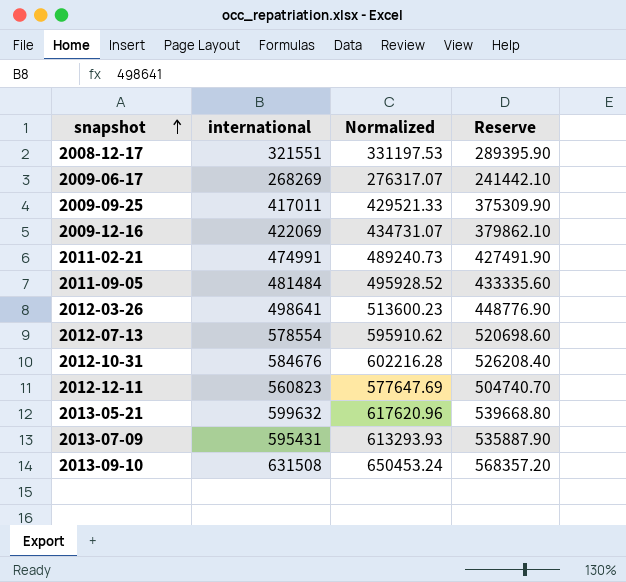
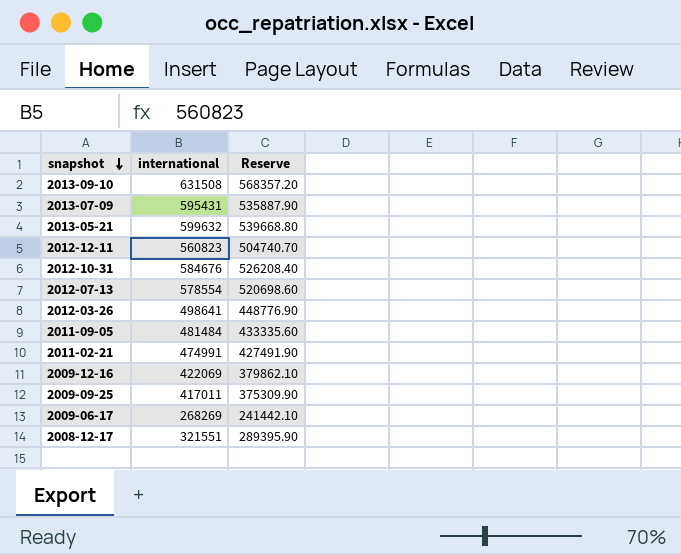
row order: snapshot ascending -> snapshot descending
column Normalized | formula: [international] * 1.03 -> none

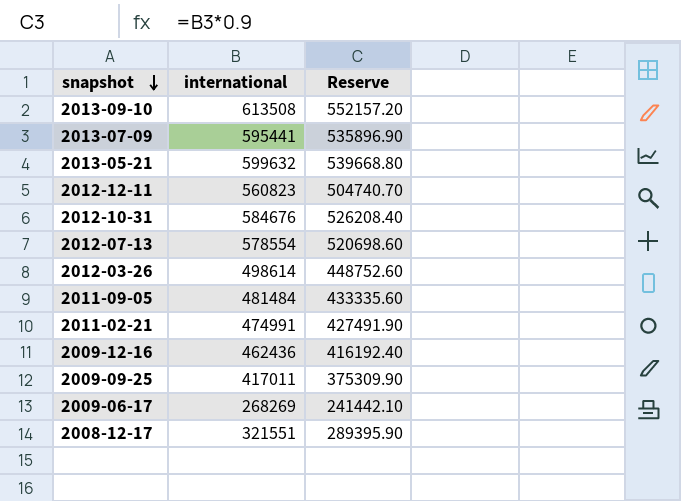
2013-09-10 | international: 631508 -> 613508
2013-09-10 | Reserve: 568357.20 -> 552157.20
2013-07-09 | international: 595431 -> 595441
2013-07-09 | Reserve: 535887.90 -> 535896.90
2012-03-26 | international: 498641 -> 498614
2012-03-26 | Reserve: 448776.90 -> 448752.60
2009-12-16 | international: 422069 -> 462436
2009-12-16 | Reserve: 379862.10 -> 416192.40

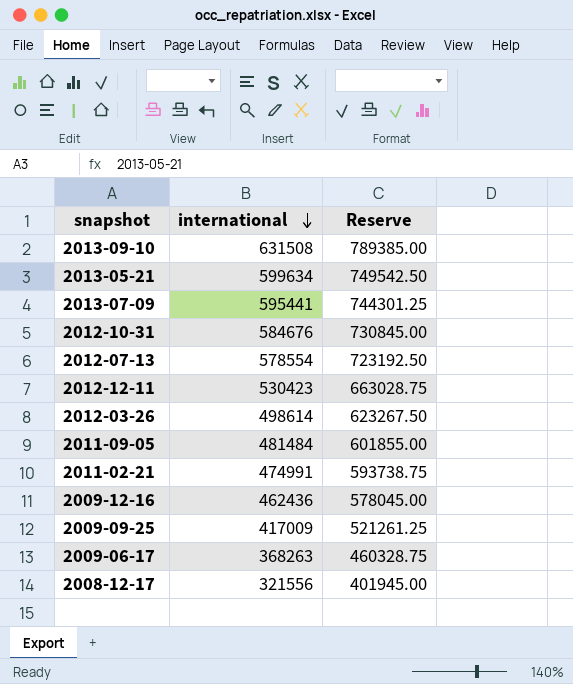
row order: snapshot descending -> international descending
column Reserve | formula: [international] * 0.9 -> [international] * 1.25
2013-09-10 | international: 613508 -> 631508
2013-05-21 | international: 599632 -> 599634
2012-12-11 | international: 560823 -> 530423
2009-09-25 | international: 417011 -> 417009
2009-06-17 | international: 268269 -> 368263
2008-12-17 | international: 321551 -> 321556

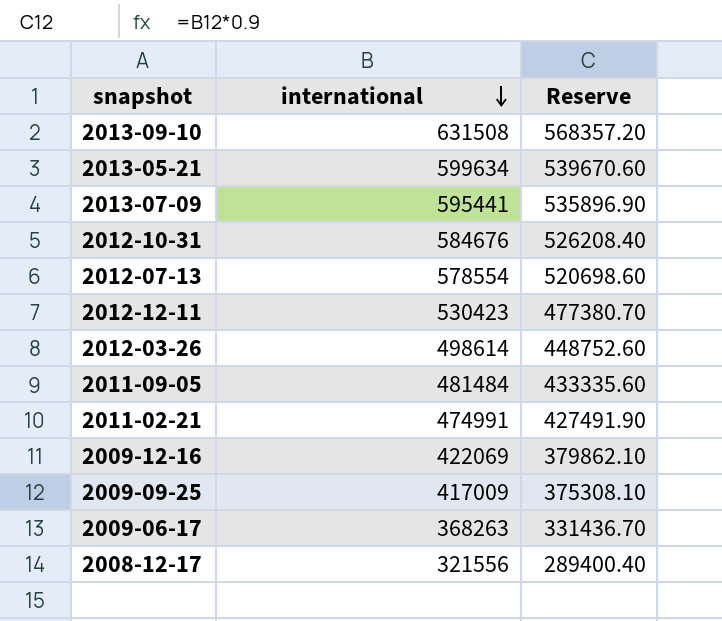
column Reserve | formula: [international] * 1.25 -> [international] * 0.9
2009-12-16 | international: 462436 -> 422069

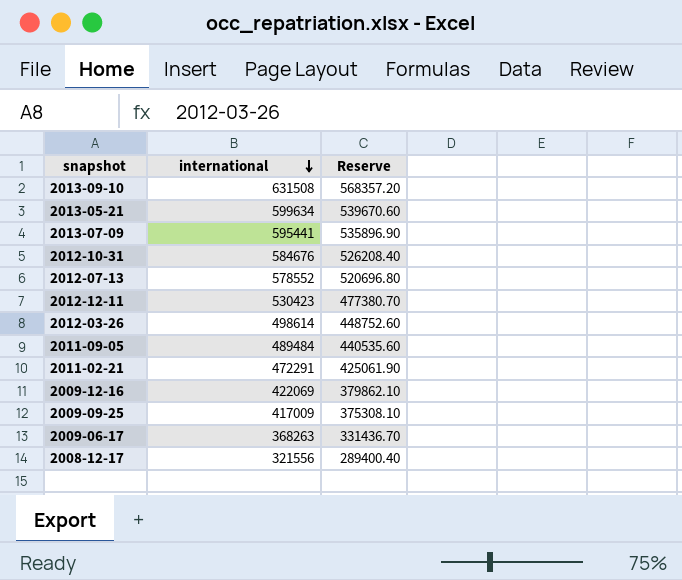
2012-07-13 | international: 578554 -> 578552
2012-07-13 | Reserve: 520698.60 -> 520696.80
2011-09-05 | international: 481484 -> 489484
2011-09-05 | Reserve: 433335.60 -> 440535.60
2011-02-21 | international: 474991 -> 472291
2011-02-21 | Reserve: 427491.90 -> 425061.90

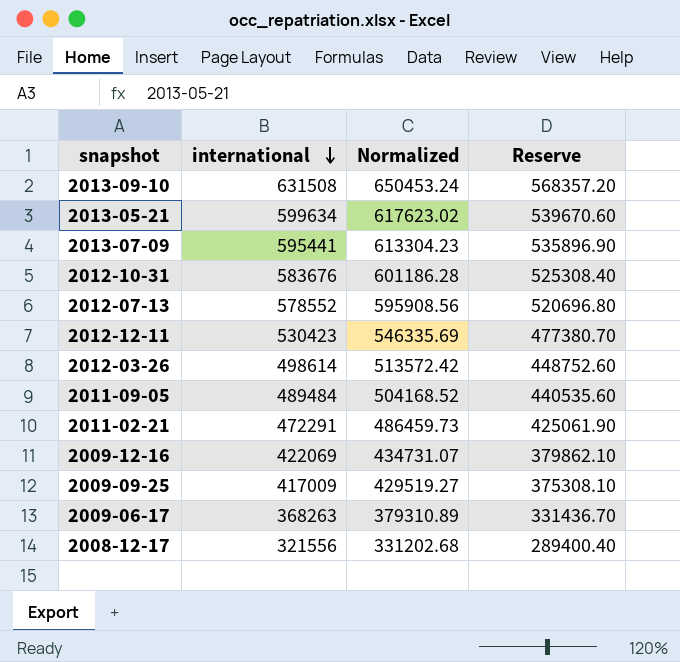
column Normalized | formula: none -> [international] * 1.03
2012-10-31 | international: 584676 -> 583676
2012-10-31 | Reserve: 526208.40 -> 525308.40

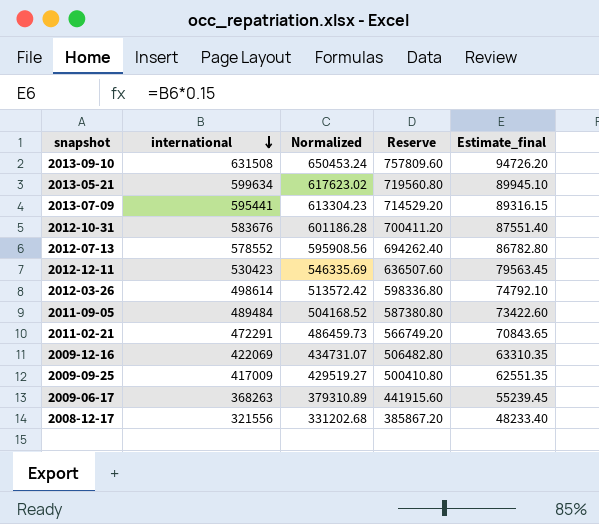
column Reserve | formula: [international] * 0.9 -> [international] * 1.2
column Estimate_final | formula: none -> [international] * 0.15

